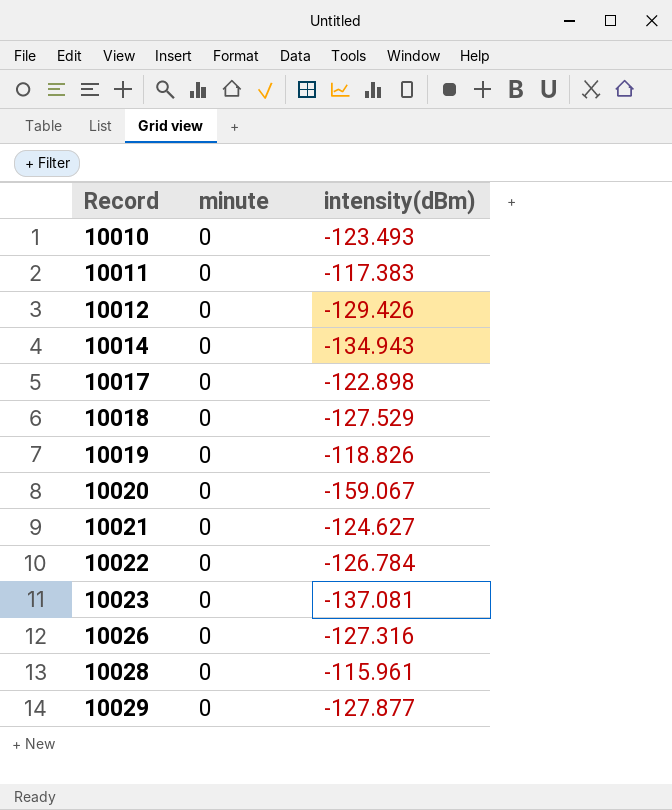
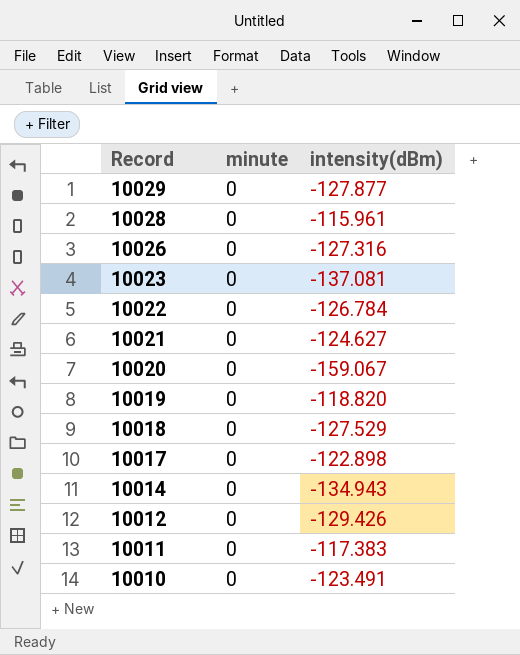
row order: Record ascending -> Record descending
10019 | intensity(dBm): -118.826 -> -118.820
10010 | intensity(dBm): -123.493 -> -123.491

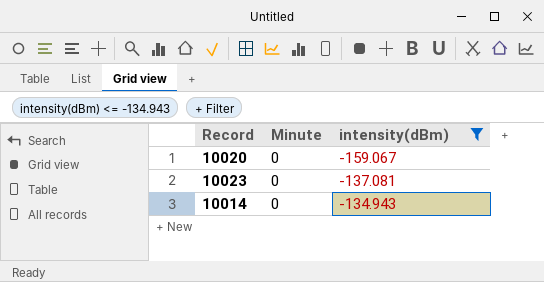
filter: none -> intensity(dBm) <= -134.943
row order: Record descending -> intensity(dBm) ascending
column name: minute -> Minute

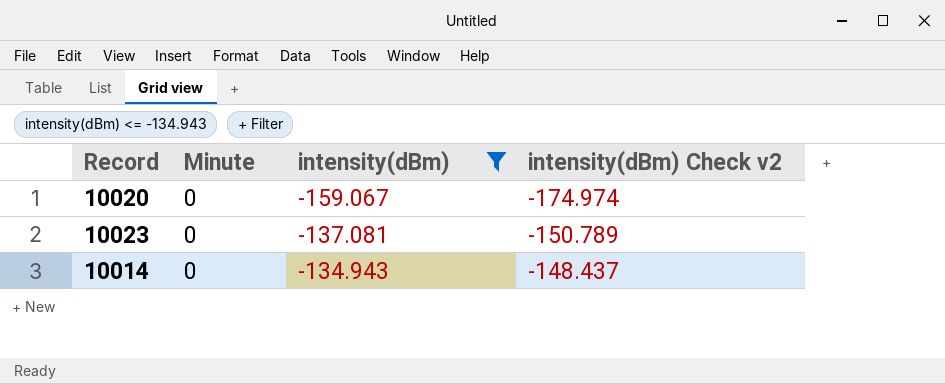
column intensity(dBm) Check v2 | formula: none -> [intensity(dBm)] * 1.1

